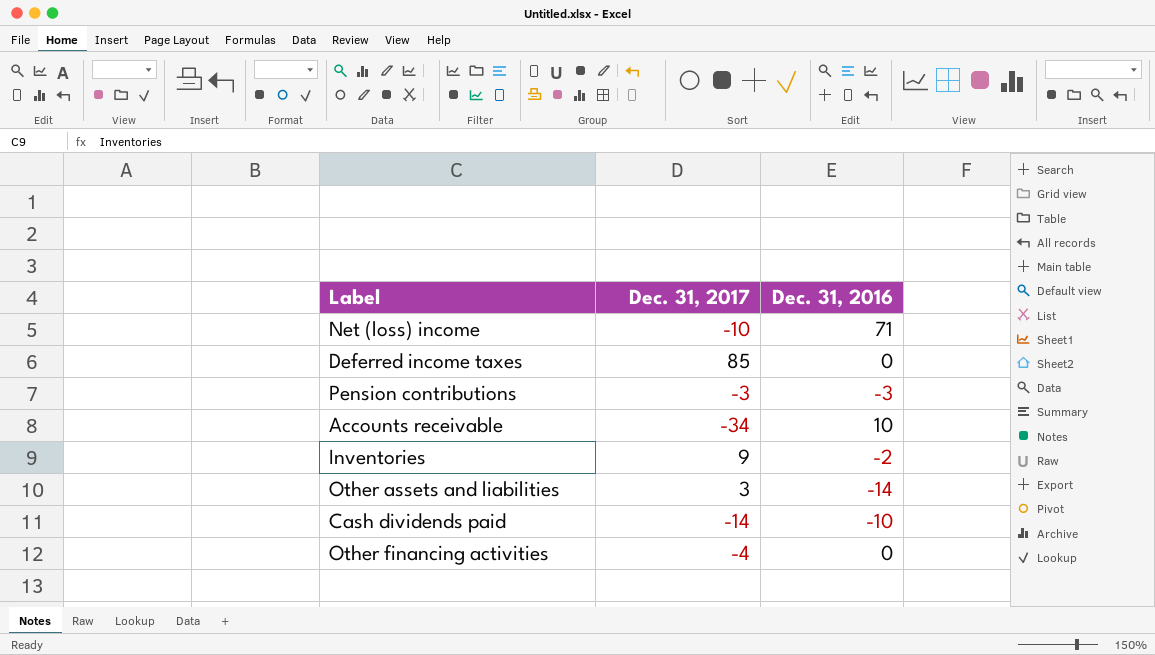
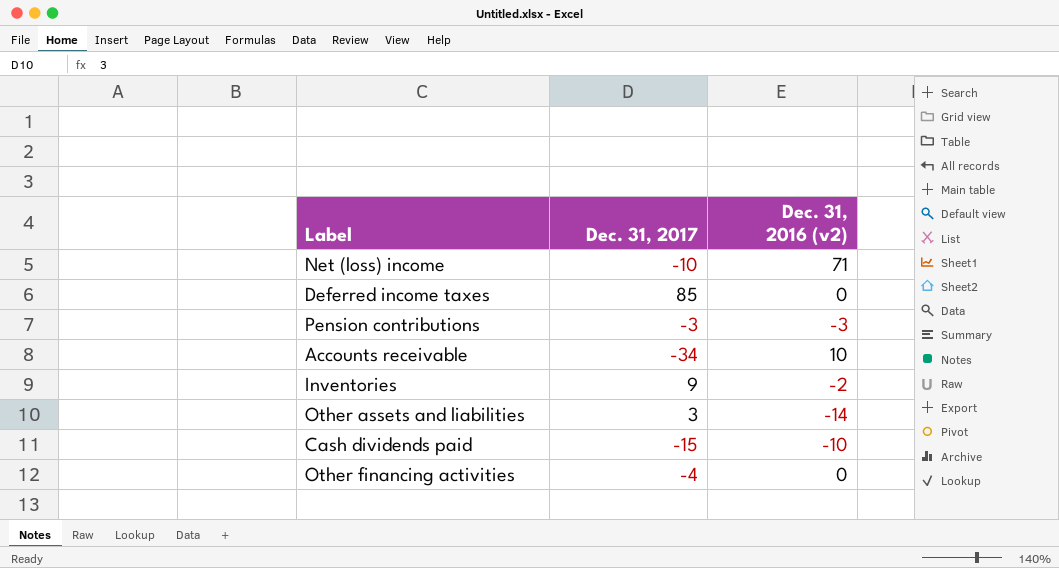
column name: Dec. 31, 2016 -> Dec. 31, 2016 (v2)
Cash dividends paid | Dec. 31, 2017: -14 -> -15

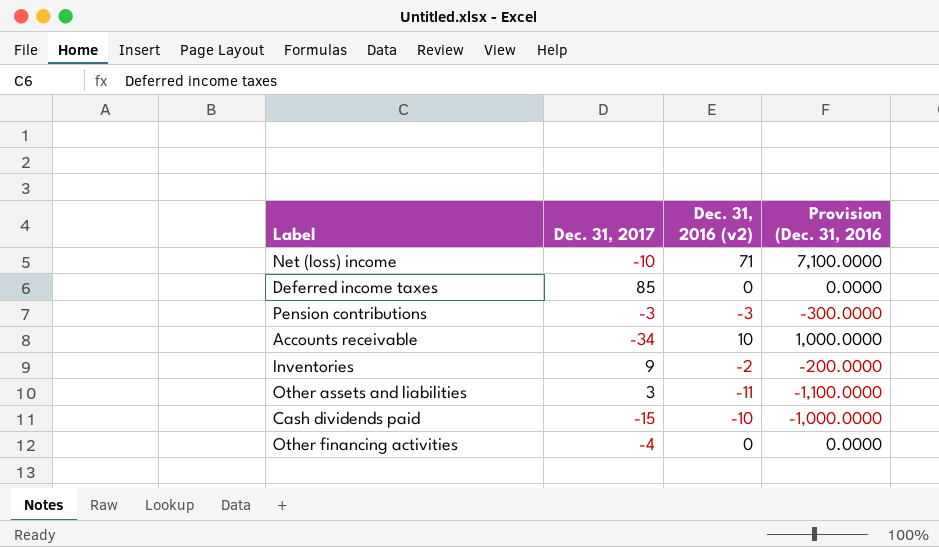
column Provision (Dec. 31, 2016 | formula: none -> [Dec. 31, 2016 (v2)] * 100
Other assets and liabilities | Dec. 31, 2016 (v2): -14 -> -11

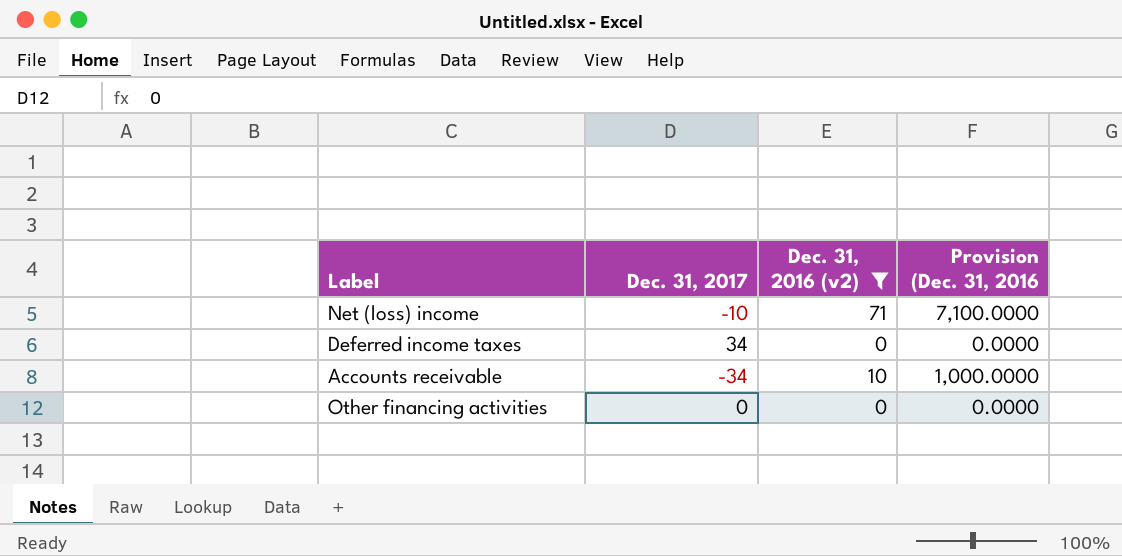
filter: none -> Dec. 31, 2016 (v2) >= 0
Deferred income taxes | Dec. 31, 2017: 85 -> 34
Other financing activities | Dec. 31, 2017: -4 -> 0

